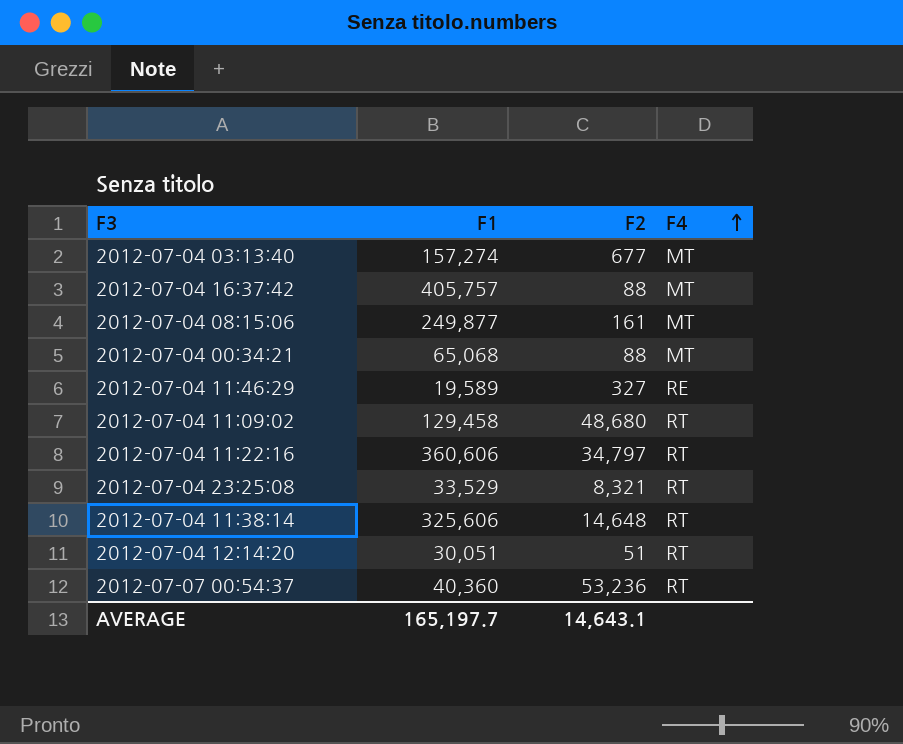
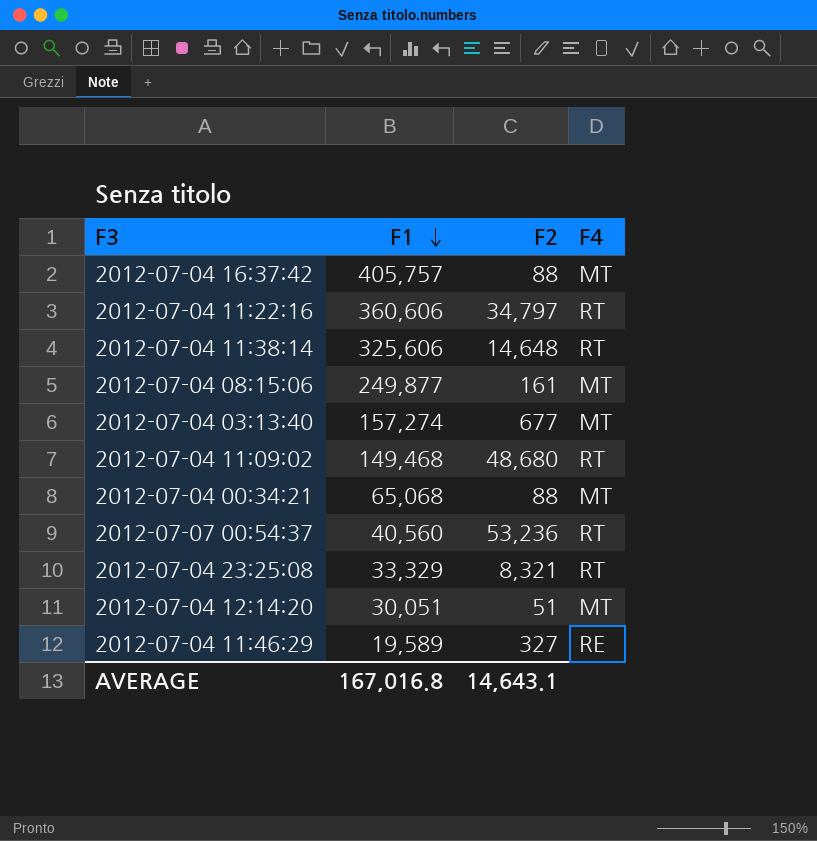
row order: F4 ascending -> F1 descending
2012-07-04 11:09:02 | F1: 129,458 -> 149,468
2012-07-07 00:54:37 | F1: 40,360 -> 40,560
2012-07-04 23:25:08 | F1: 33,529 -> 33,329
2012-07-04 12:14:20 | F4: RT -> MT
AVERAGE | F1: 165,197.7 -> 167,016.8

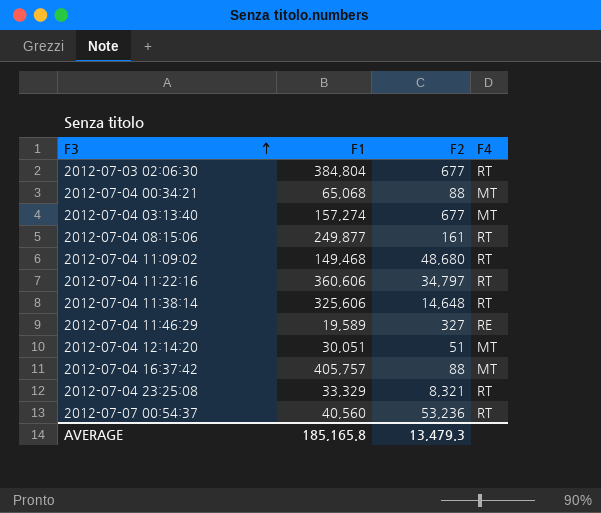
row order: F1 descending -> F3 ascending
row 2012-07-03 02:06:30: none -> 384,804 | 677 | RT
2012-07-04 08:15:06 | F4: MT -> RT
AVERAGE | F1: 167,016.8 -> 185,165.8
AVERAGE | F2: 14,643.1 -> 13,479.3

